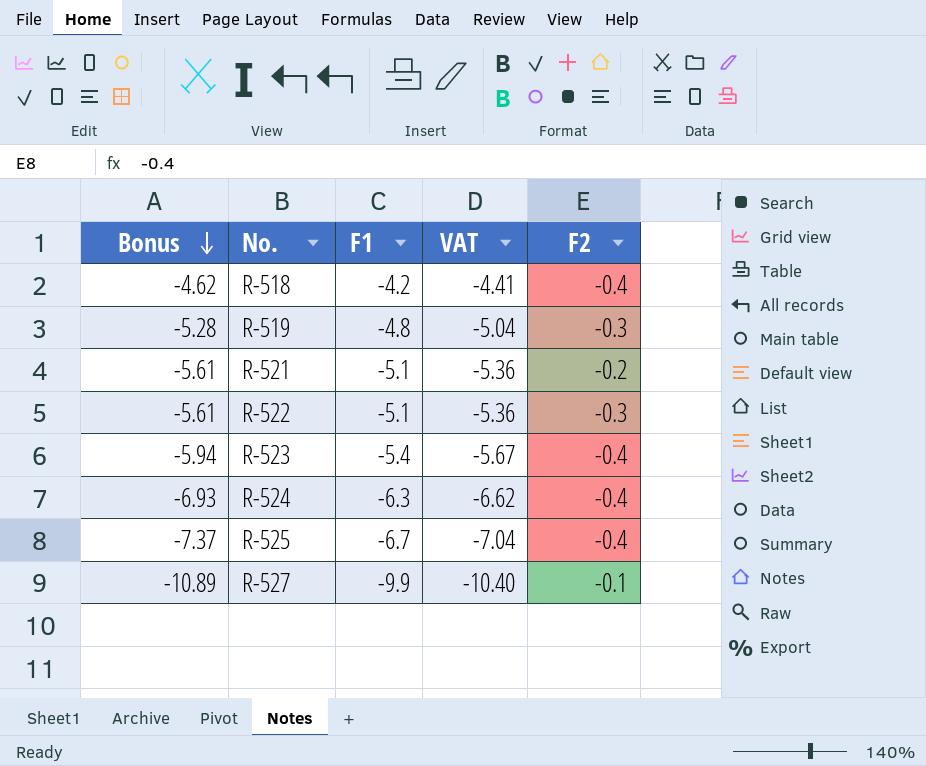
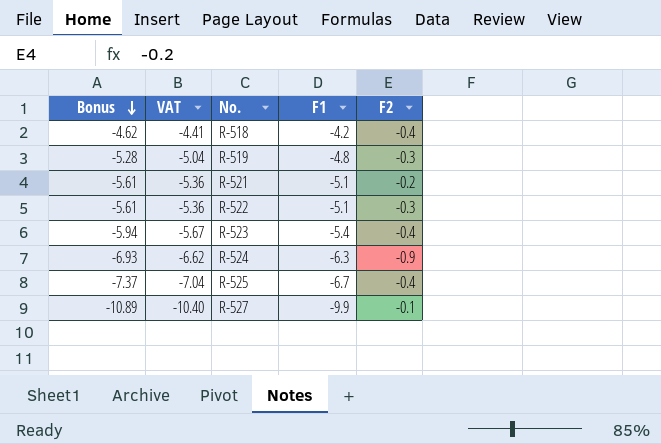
column VAT | position: 4 -> 2
R-524 | F2: -0.4 -> -0.9

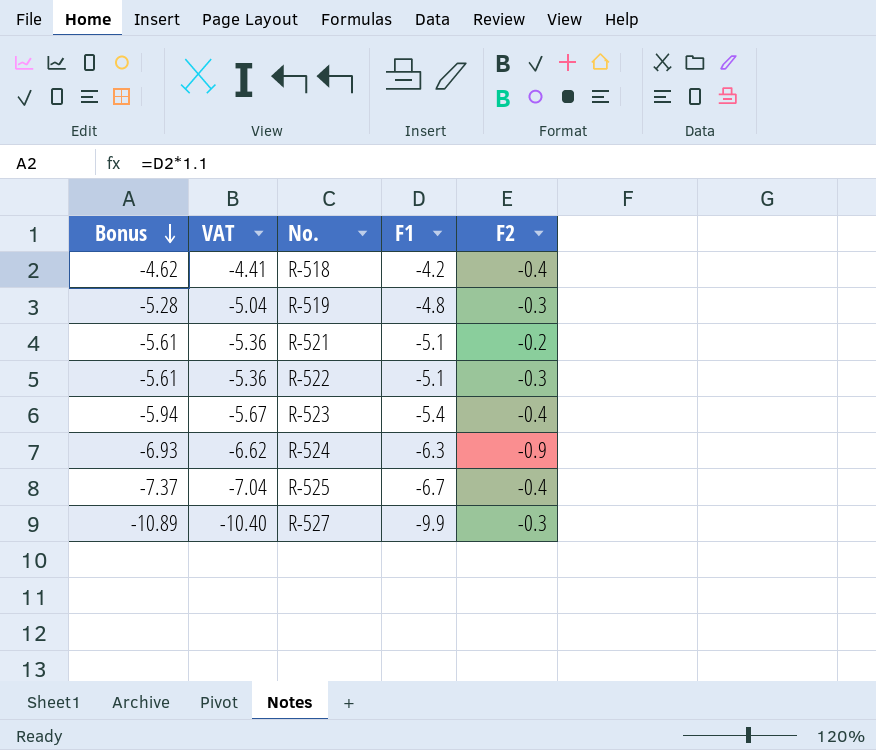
R-527 | F2: -0.1 -> -0.3

